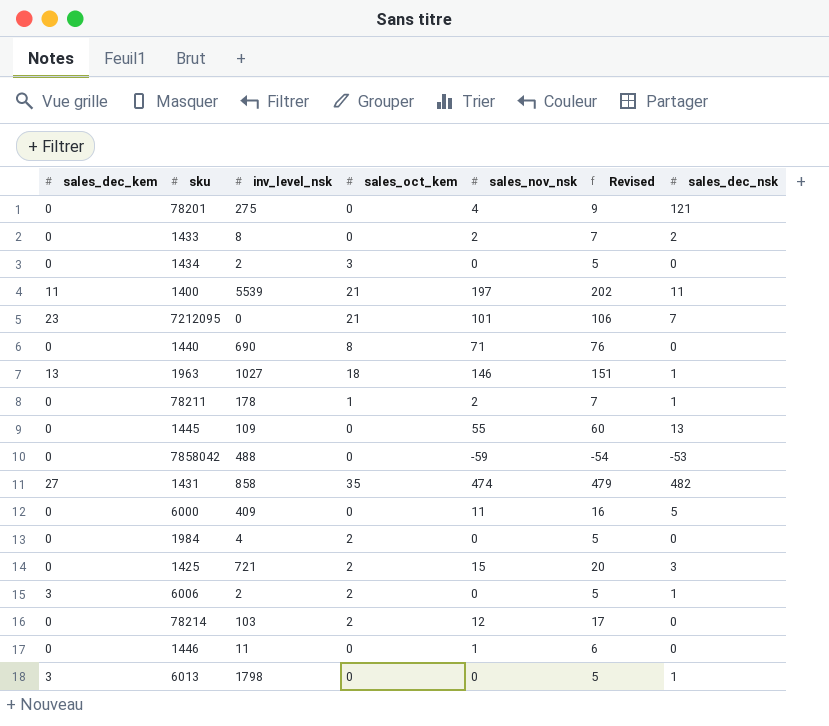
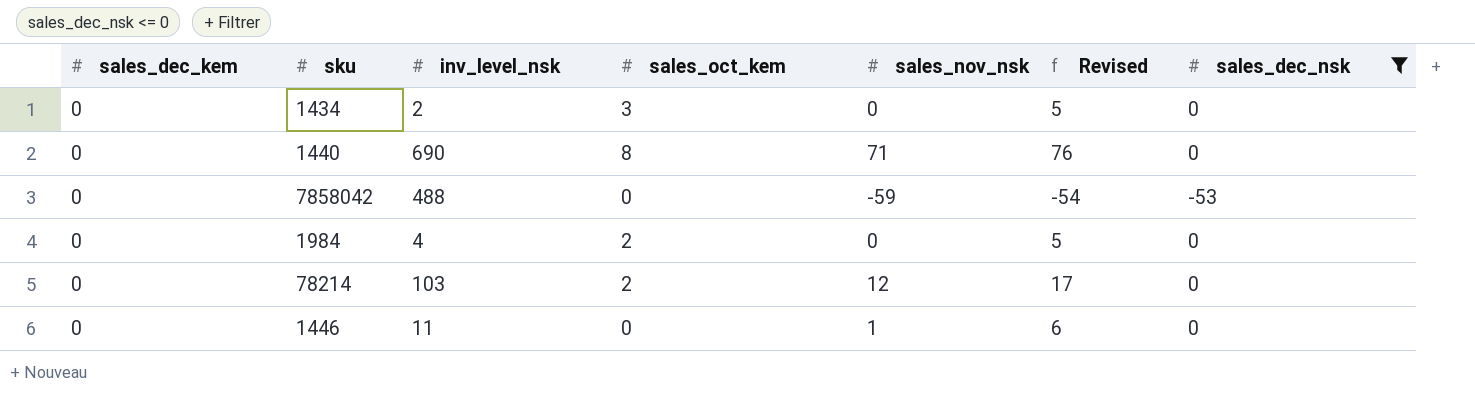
filter: none -> sales_dec_nsk <= 0

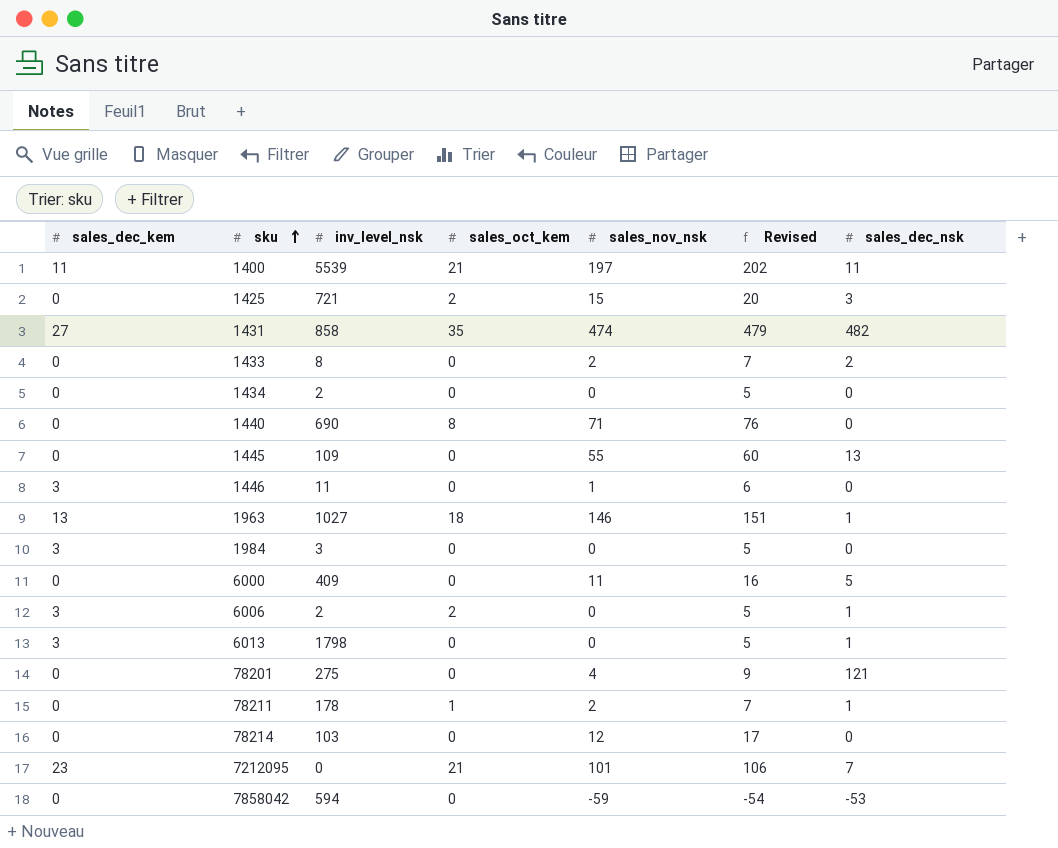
filter: sales_dec_nsk <= 0 -> none
row order: none -> sku ascending
1434 | sales_oct_kem: 3 -> 0
1446 | sales_dec_kem: 0 -> 3
1984 | sales_dec_kem: 0 -> 3
1984 | inv_level_nsk: 4 -> 3
1984 | sales_oct_kem: 2 -> 0
78214 | sales_oct_kem: 2 -> 0
7858042 | inv_level_nsk: 488 -> 594

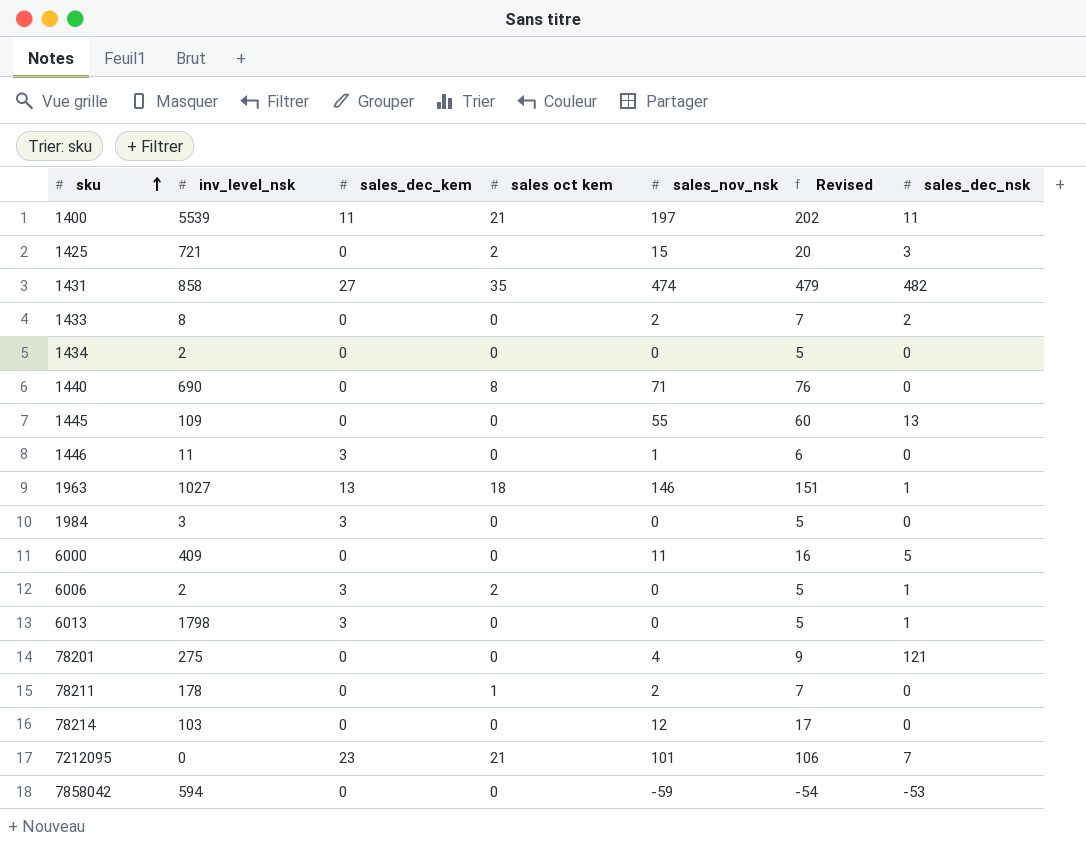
column sales_dec_kem | position: 1 -> 3
column name: sales_oct_kem -> sales oct kem
78211 | sales_dec_nsk: 1 -> 0

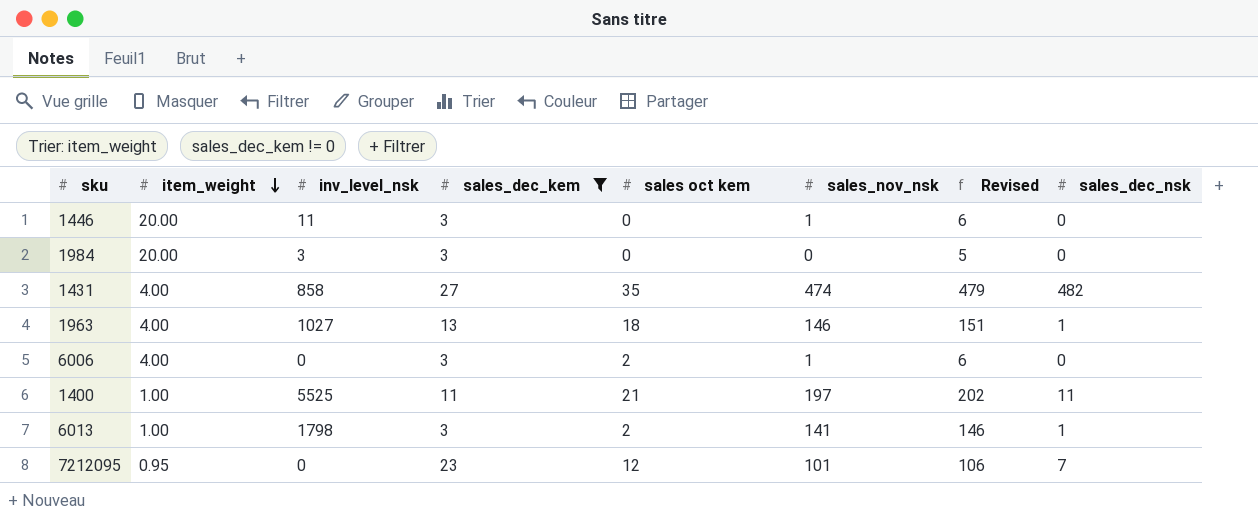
filter: none -> sales_dec_kem != 0
row order: sku ascending -> item_weight descending
column item_weight | position: none -> 2
6006 | inv_level_nsk: 2 -> 0
6006 | sales_nov_nsk: 0 -> 1
6006 | Revised: 5 -> 6
6006 | sales_dec_nsk: 1 -> 0
1400 | inv_level_nsk: 5539 -> 5525
6013 | sales oct kem: 0 -> 2
6013 | sales_nov_nsk: 0 -> 141
6013 | Revised: 5 -> 146
7212095 | sales oct kem: 21 -> 12

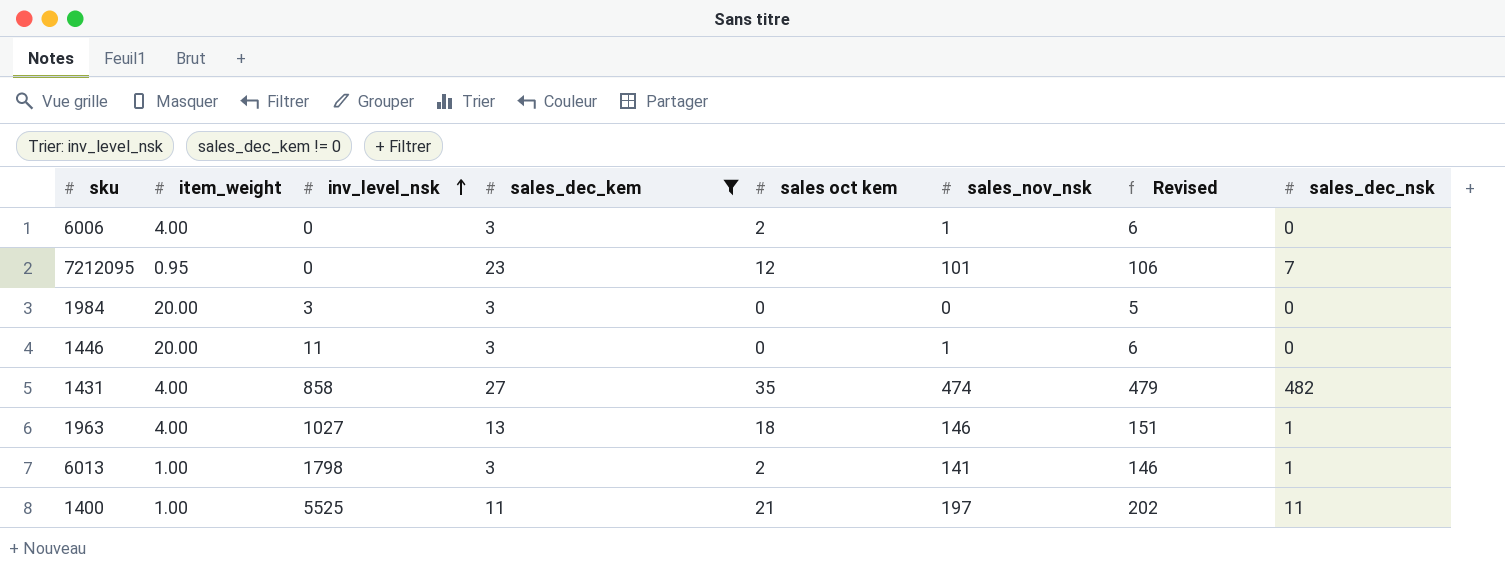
row order: item_weight descending -> inv_level_nsk ascending

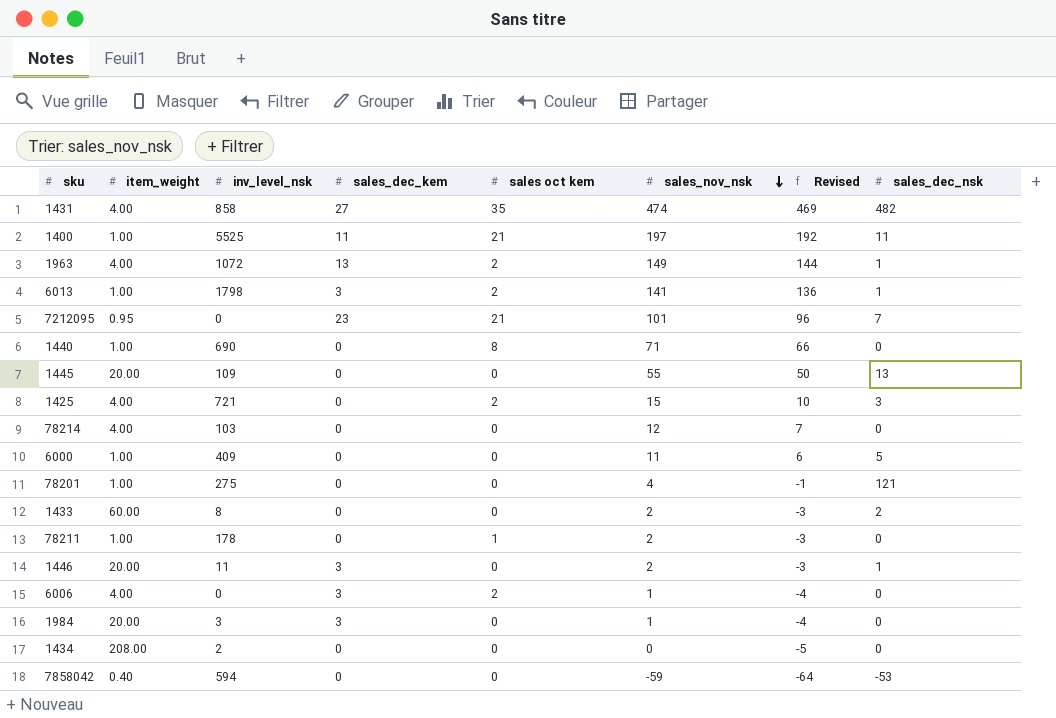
filter: sales_dec_kem != 0 -> none
row order: inv_level_nsk ascending -> sales_nov_nsk descending
column Revised | formula: [sales_nov_nsk] + 5 -> [sales_nov_nsk] - 5
1963 | inv_level_nsk: 1027 -> 1072
1963 | sales oct kem: 18 -> 2
1963 | sales_nov_nsk: 146 -> 149
7212095 | sales oct kem: 12 -> 21
1446 | sales_nov_nsk: 1 -> 2
1446 | sales_dec_nsk: 0 -> 1
1984 | sales_nov_nsk: 0 -> 1

